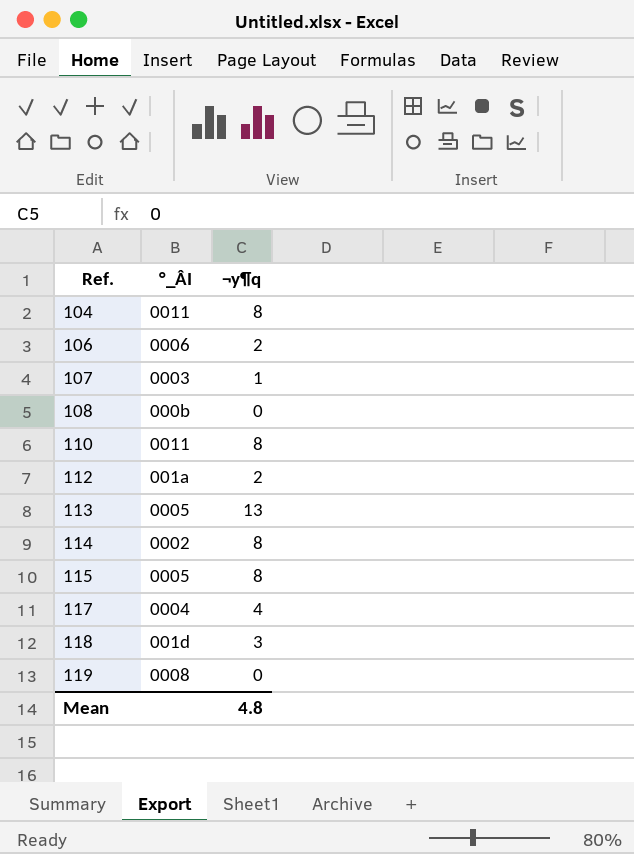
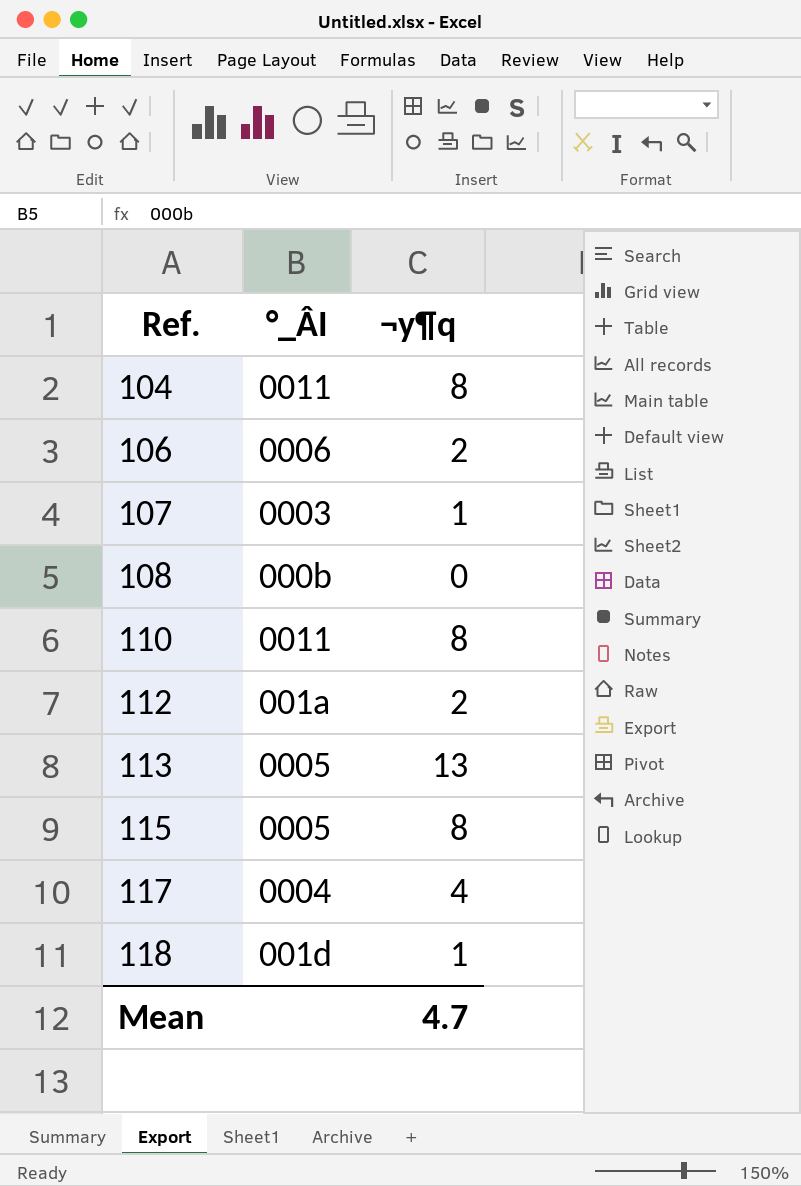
row 114: 0002 | 8 -> none
row 119: 0008 | 0 -> none
118 | ¬y¶q: 3 -> 1
Mean | ¬y¶q: 4.8 -> 4.7

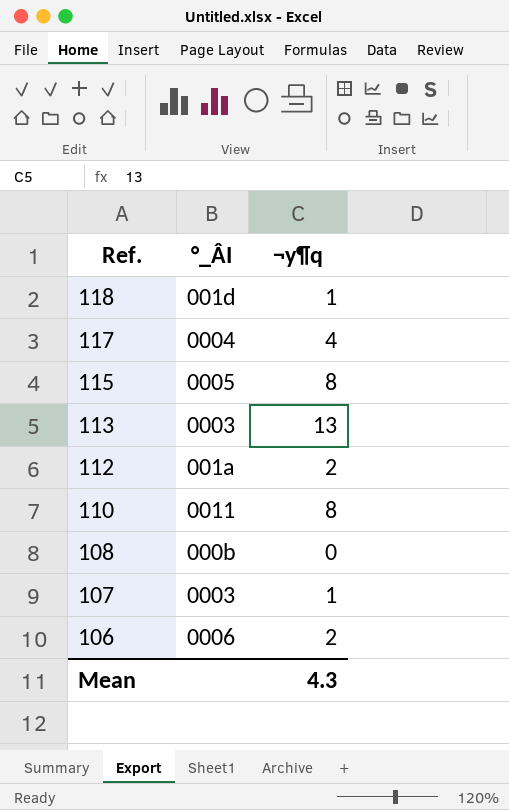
row order: Ref. ascending -> Ref. descending
row 104: 0011 | 8 -> none
113 | °_ÂI: 0005 -> 0003
Mean | ¬y¶q: 4.7 -> 4.3

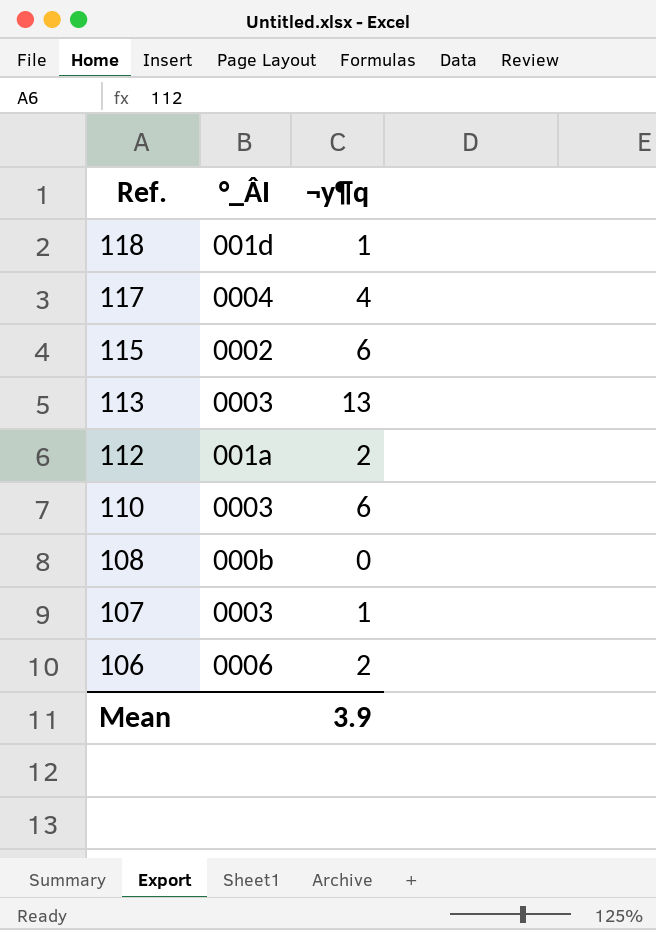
115 | °_ÂI: 0005 -> 0002
115 | ¬y¶q: 8 -> 6
110 | °_ÂI: 0011 -> 0003
110 | ¬y¶q: 8 -> 6
Mean | ¬y¶q: 4.3 -> 3.9

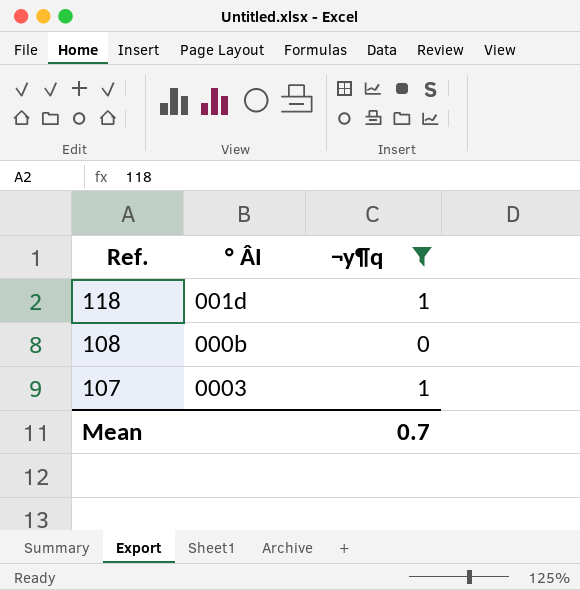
filter: none -> ¬y¶q <= 1
column name: °_ÂI -> ° ÂI
Mean | ¬y¶q: 3.9 -> 0.7

